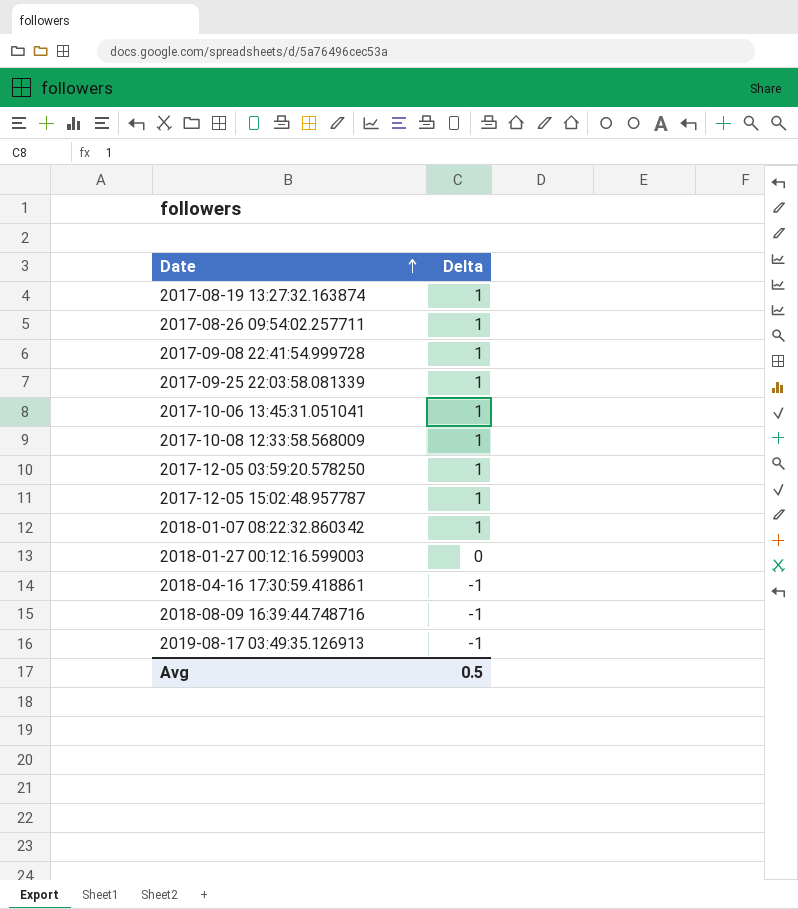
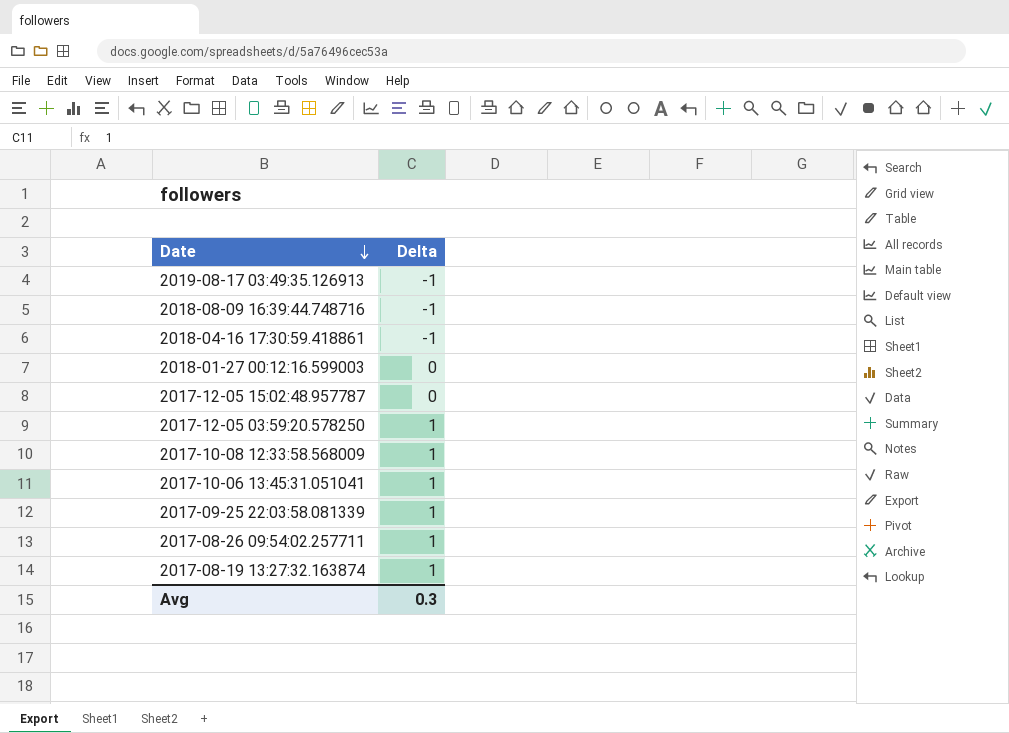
row order: Date ascending -> Date descending
row 2017-09-08 22:41:54.999728: 1 -> none
row 2018-01-07 08:22:32.860342: 1 -> none
2017-12-05 15:02:48.957787 | Delta: 1 -> 0
Avg | Delta: 0.5 -> 0.3

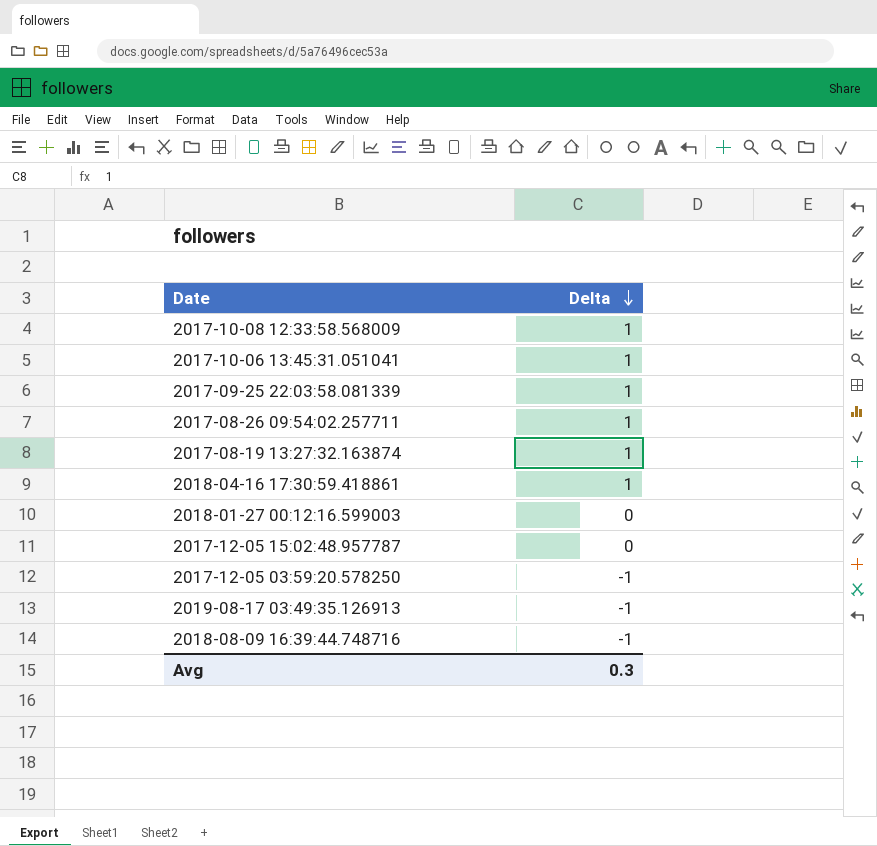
row order: Date descending -> Delta descending
2018-04-16 17:30:59.418861 | Delta: -1 -> 1
2017-12-05 03:59:20.578250 | Delta: 1 -> -1

